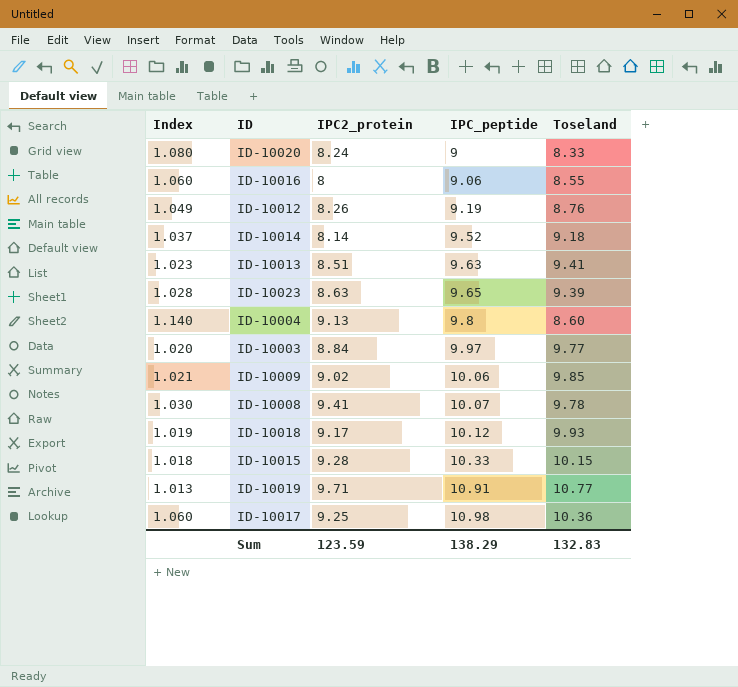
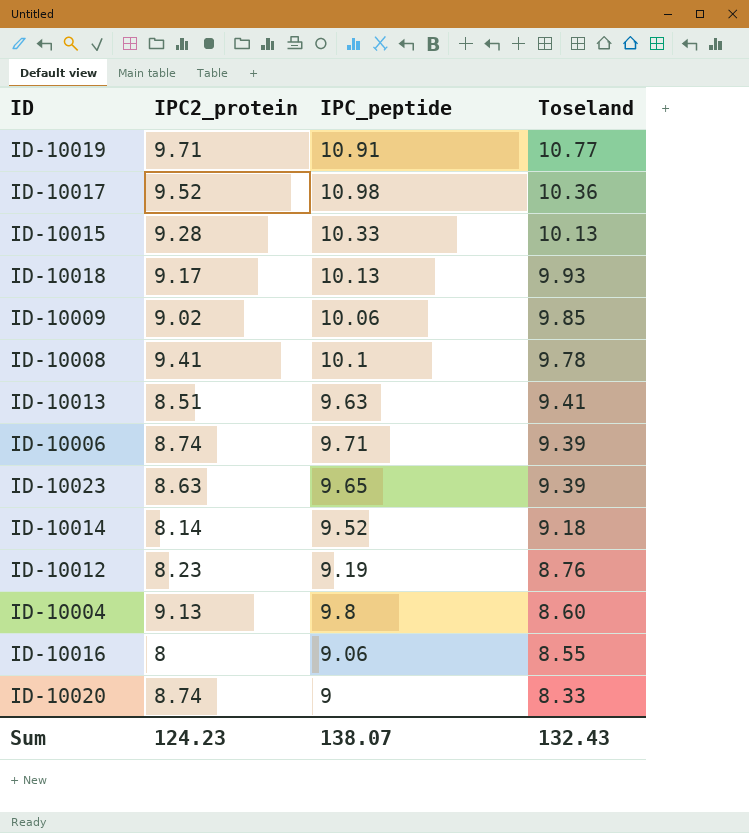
row order: IPC_peptide ascending -> Toseland descending
column Index | formula: [IPC_peptide] / [Toseland] -> none
row ID-10003: 1.020 | 8.84 | 9.97 | 9.77 -> none
ID-10017 | IPC2_protein: 9.25 -> 9.52
ID-10015 | Toseland: 10.15 -> 10.13
ID-10018 | IPC_peptide: 10.12 -> 10.13
ID-10008 | IPC_peptide: 10.07 -> 10.1
row ID-10006: none -> 8.74 | 9.71 | 9.39
ID-10012 | IPC2_protein: 8.26 -> 8.23
ID-10020 | IPC2_protein: 8.24 -> 8.74
Sum | IPC2_protein: 123.59 -> 124.23
Sum | IPC_peptide: 138.29 -> 138.07
Sum | Toseland: 132.83 -> 132.43

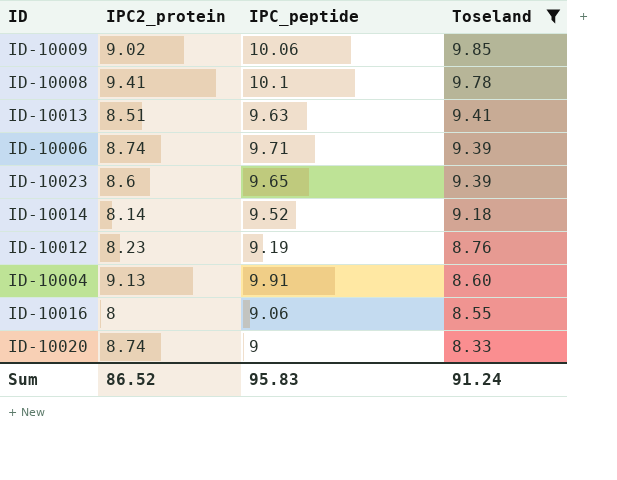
filter: none -> Toseland <= 9.85
ID-10023 | IPC2_protein: 8.63 -> 8.6
ID-10004 | IPC_peptide: 9.8 -> 9.91
Sum | IPC2_protein: 124.23 -> 86.52
Sum | IPC_peptide: 138.07 -> 95.83
Sum | Toseland: 132.43 -> 91.24

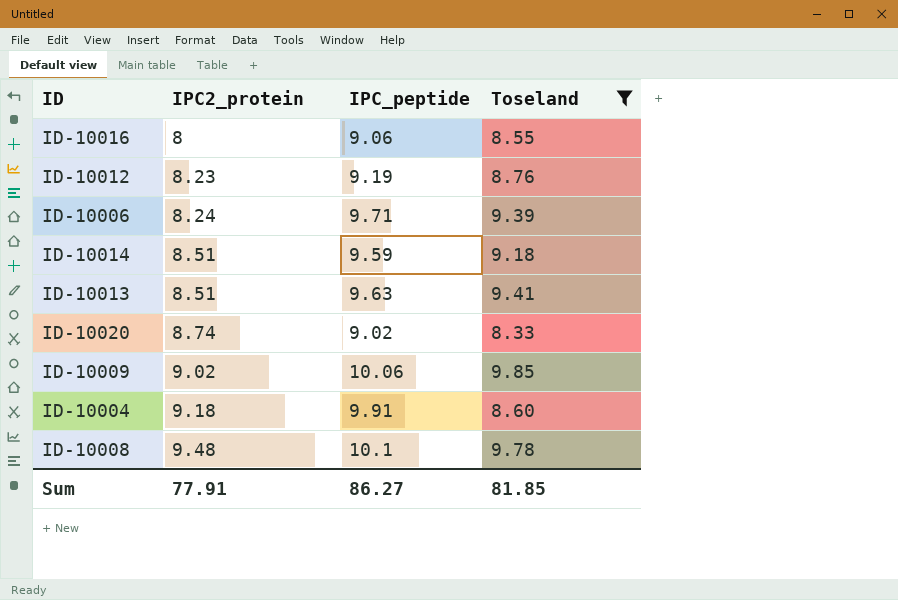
row order: Toseland descending -> IPC2_protein ascending
row ID-10023: 8.6 | 9.65 | 9.39 -> none
ID-10006 | IPC2_protein: 8.74 -> 8.24
ID-10014 | IPC2_protein: 8.14 -> 8.51
ID-10014 | IPC_peptide: 9.52 -> 9.59
ID-10020 | IPC_peptide: 9 -> 9.02
ID-10004 | IPC2_protein: 9.13 -> 9.18
ID-10008 | IPC2_protein: 9.41 -> 9.48
Sum | IPC2_protein: 86.52 -> 77.91
Sum | IPC_peptide: 95.83 -> 86.27
Sum | Toseland: 91.24 -> 81.85

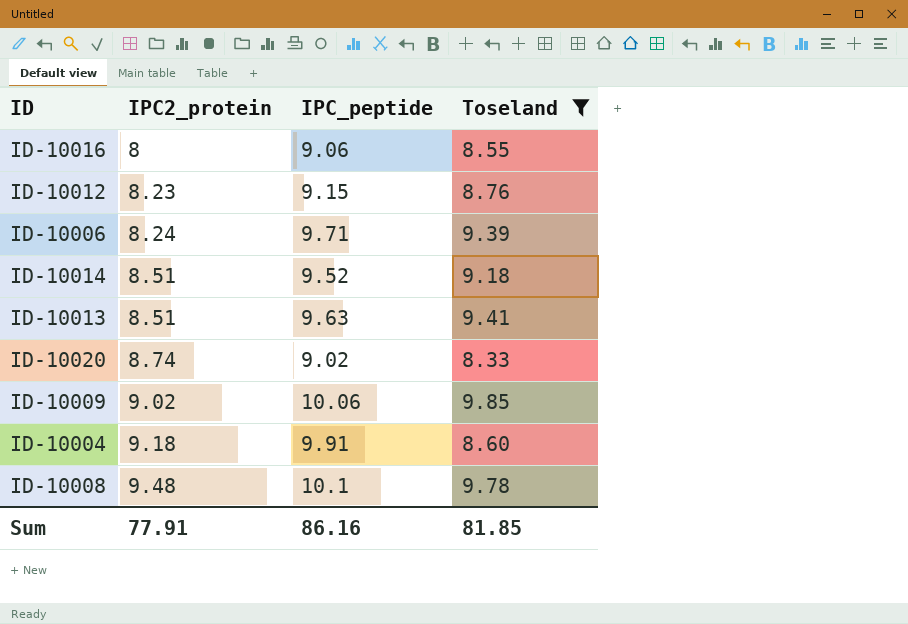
ID-10012 | IPC_peptide: 9.19 -> 9.15
ID-10014 | IPC_peptide: 9.59 -> 9.52
Sum | IPC_peptide: 86.27 -> 86.16

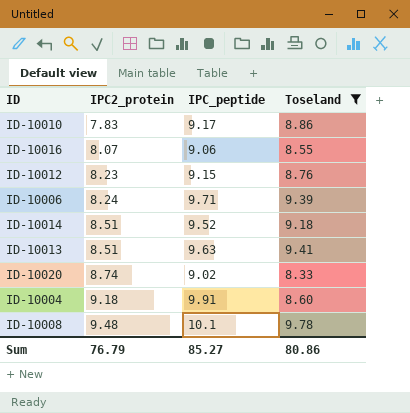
row ID-10009: 9.02 | 10.06 | 9.85 -> none
row ID-10010: none -> 7.83 | 9.17 | 8.86
ID-10016 | IPC2_protein: 8 -> 8.07
Sum | IPC2_protein: 77.91 -> 76.79
Sum | IPC_peptide: 86.16 -> 85.27
Sum | Toseland: 81.85 -> 80.86

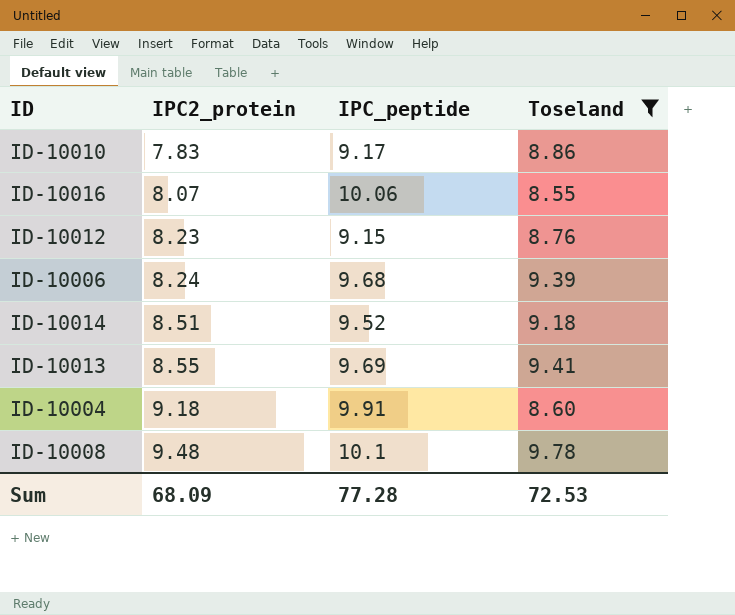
row ID-10020: 8.74 | 9.02 | 8.33 -> none
ID-10016 | IPC_peptide: 9.06 -> 10.06
ID-10006 | IPC_peptide: 9.71 -> 9.68
ID-10013 | IPC2_protein: 8.51 -> 8.55
ID-10013 | IPC_peptide: 9.63 -> 9.69
Sum | IPC2_protein: 76.79 -> 68.09
Sum | IPC_peptide: 85.27 -> 77.28
Sum | Toseland: 80.86 -> 72.53

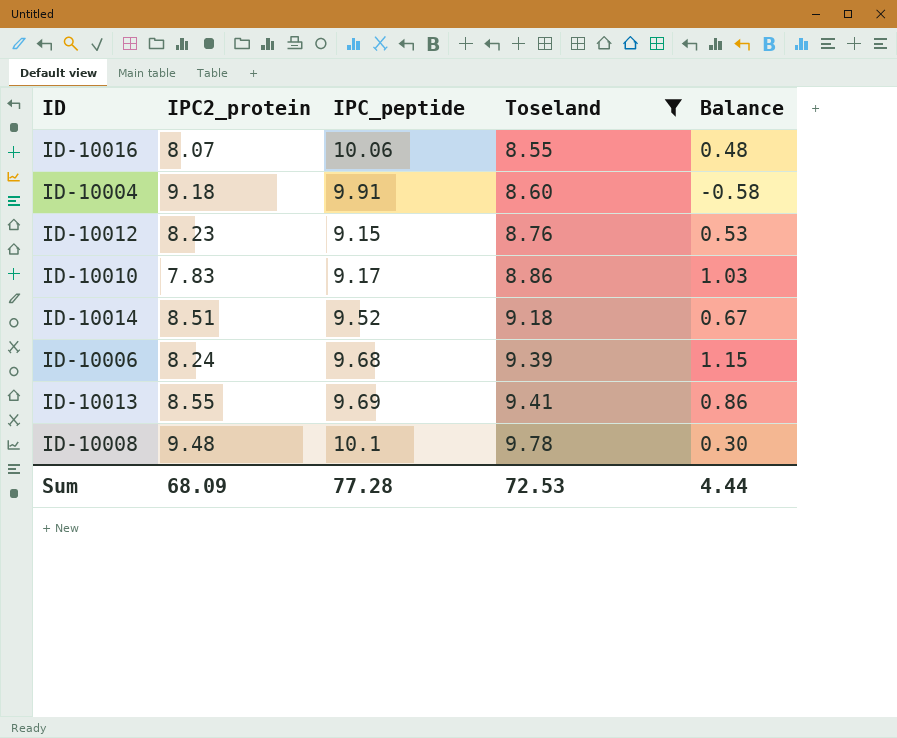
row order: IPC2_protein ascending -> Toseland ascending
column Balance | formula: none -> [Toseland] - [IPC2_protein]

